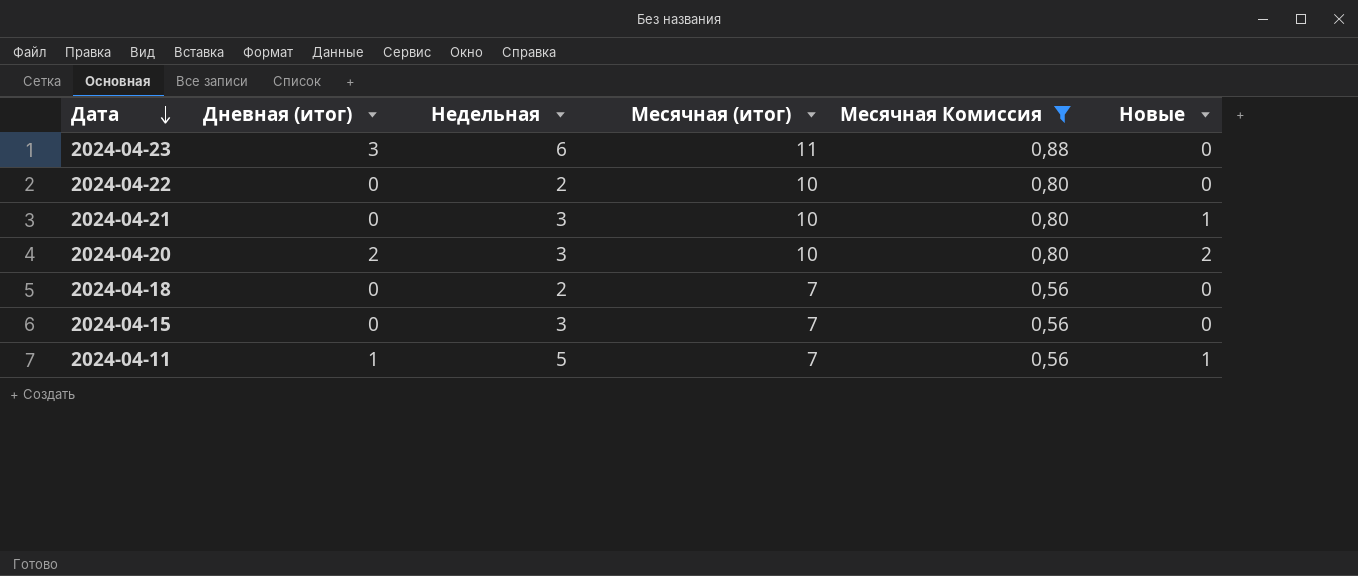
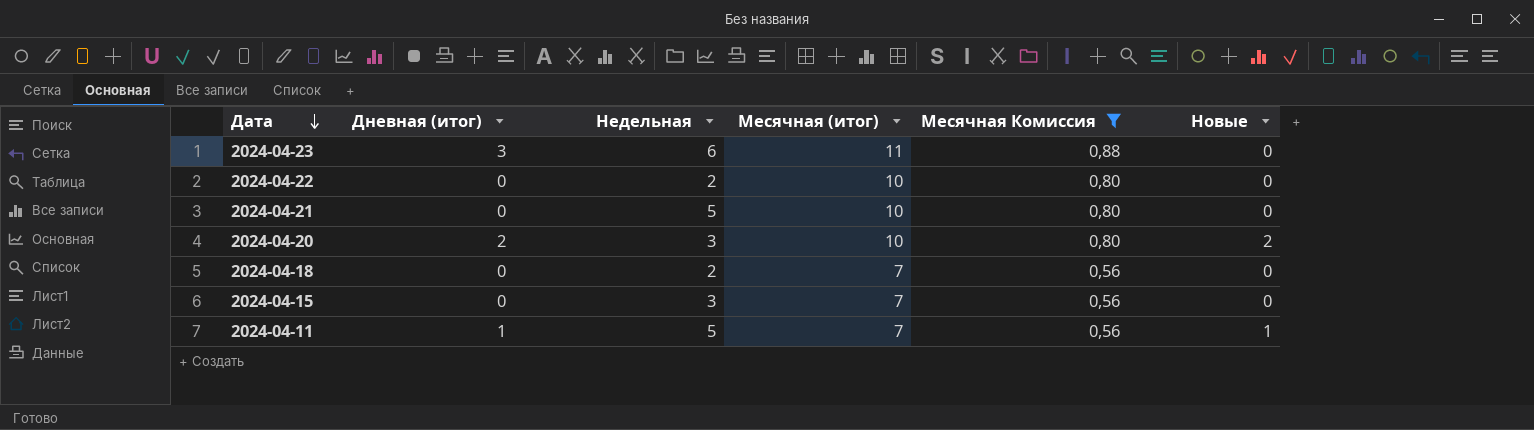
2024-04-21 | Недельная: 3 -> 5
2024-04-21 | Новые: 1 -> 0

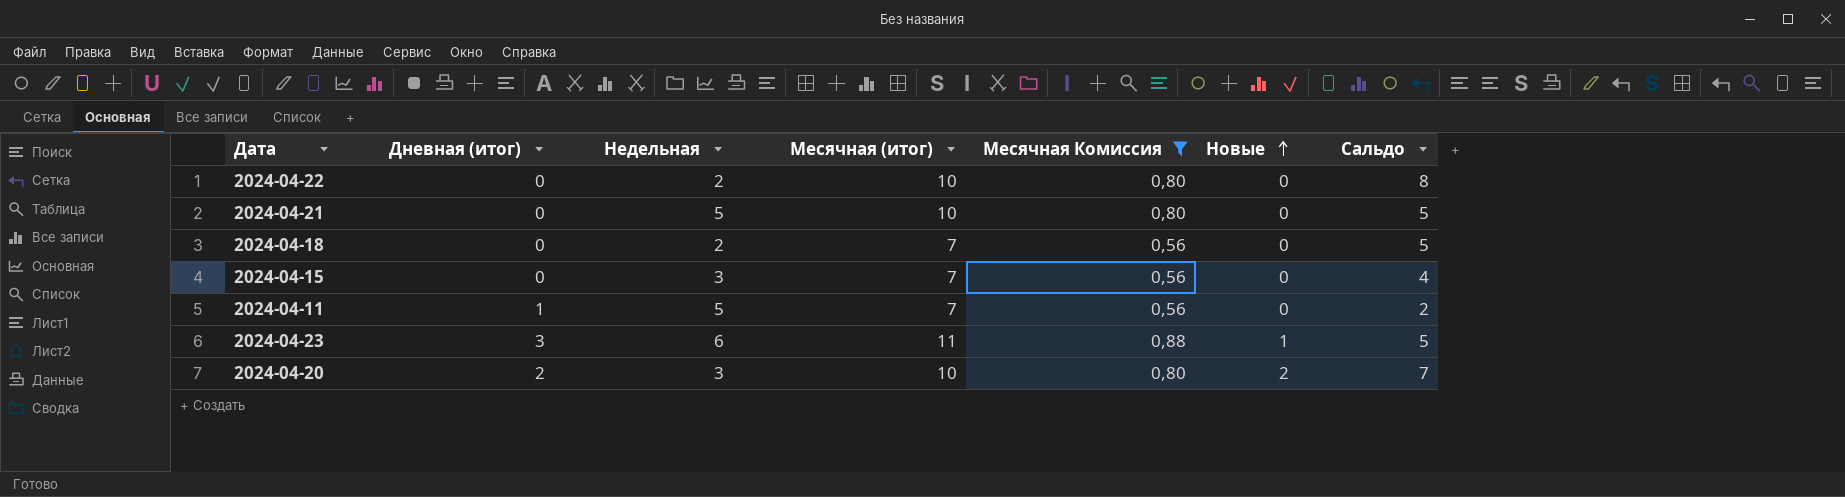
row order: Дата descending -> Новые ascending
column Сальдо | formula: none -> [Месячная (итог)] - [Недельная]
2024-04-11 | Новые: 1 -> 0
2024-04-23 | Новые: 0 -> 1

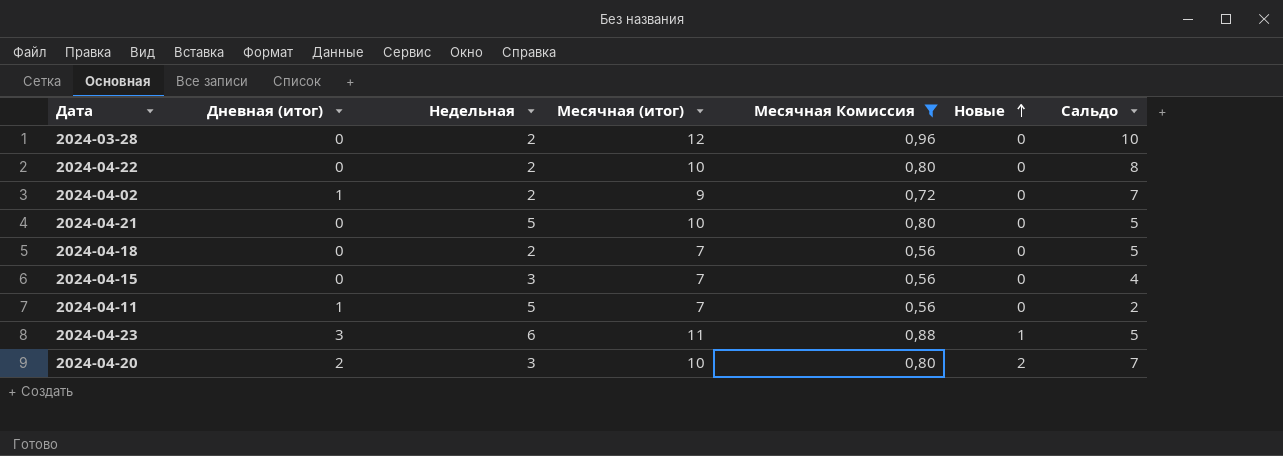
row 2024-03-28: none -> 0 | 2 | 12 | 0,96 | 0 | 10
row 2024-04-02: none -> 1 | 2 | 9 | 0,72 | 0 | 7

